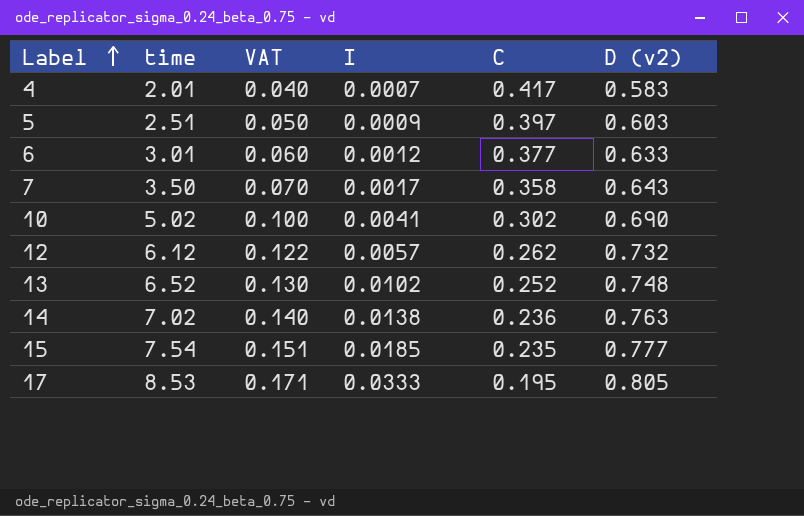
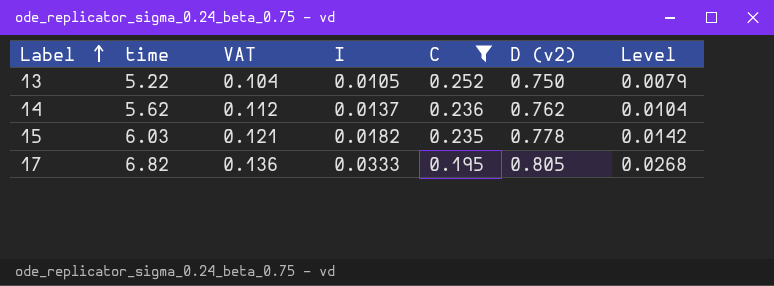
filter: none -> C <= 0.252
column Level | formula: none -> [I] * [D (v2)]
13 | time: 6.52 -> 5.22
13 | VAT: 0.130 -> 0.104
13 | I: 0.0102 -> 0.0105
13 | D (v2): 0.748 -> 0.750
14 | time: 7.02 -> 5.62
14 | VAT: 0.140 -> 0.112
14 | I: 0.0138 -> 0.0137
14 | D (v2): 0.763 -> 0.762
15 | time: 7.54 -> 6.03
15 | VAT: 0.151 -> 0.121
15 | I: 0.0185 -> 0.0182
15 | D (v2): 0.777 -> 0.778
17 | time: 8.53 -> 6.82
17 | VAT: 0.171 -> 0.136

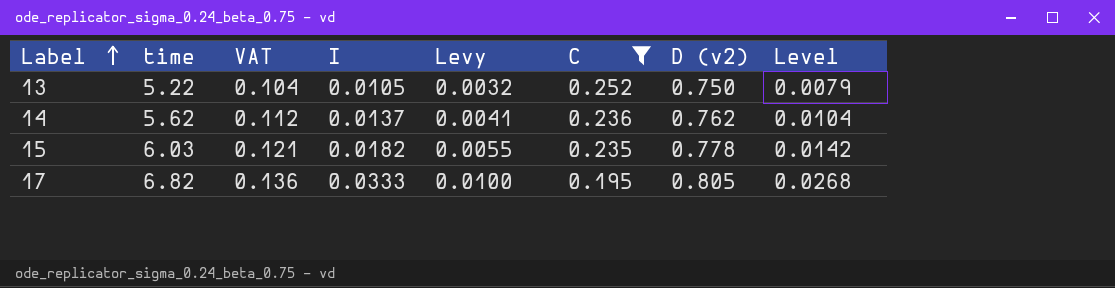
column Levy | formula: none -> [I] * 0.3

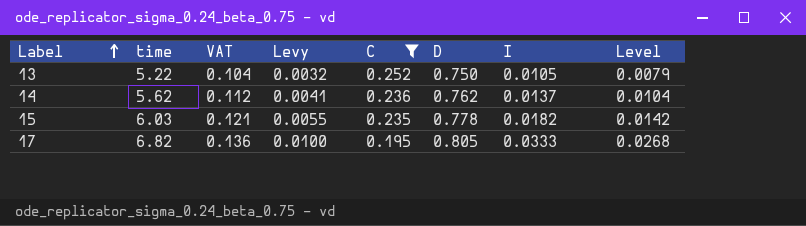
column name: D (v2) -> D
column I | position: 4 -> 7

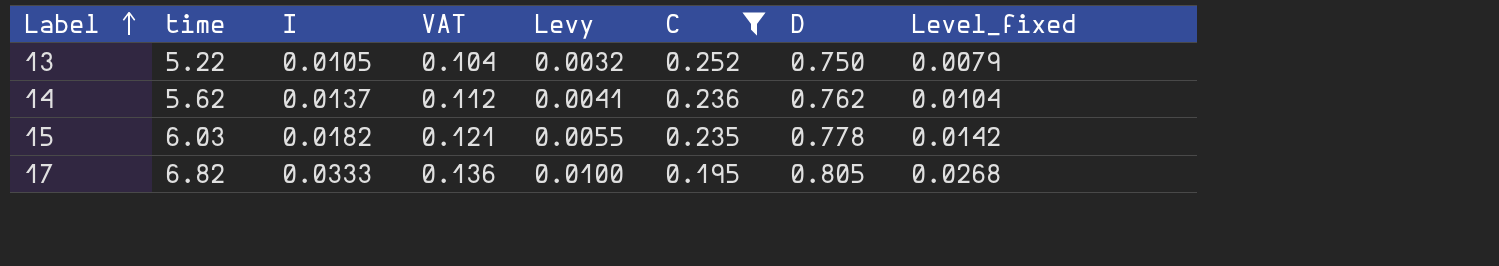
column I | position: 7 -> 3
column name: Level -> Level_fixed

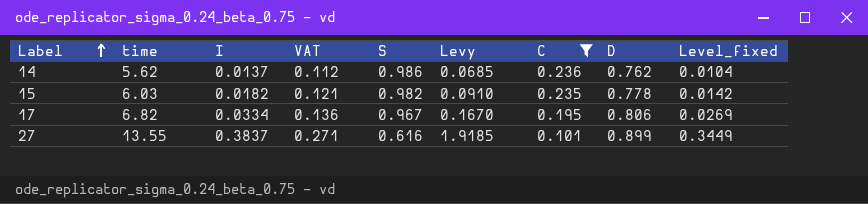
column S | position: none -> 5
column Levy | formula: [I] * 0.3 -> [I] * 5
row 13: 5.22 | 0.0105 | 0.104 | 0.0032 | 0.252 | 0.750 | 0.0079 -> none
17 | I: 0.0333 -> 0.0334
17 | D: 0.805 -> 0.806
17 | Level_fixed: 0.0268 -> 0.0269
row 27: none -> 13.55 | 0.3837 | 0.271 | 0.616 | 1.9185 | 0.101 | 0.899 | 0.3449

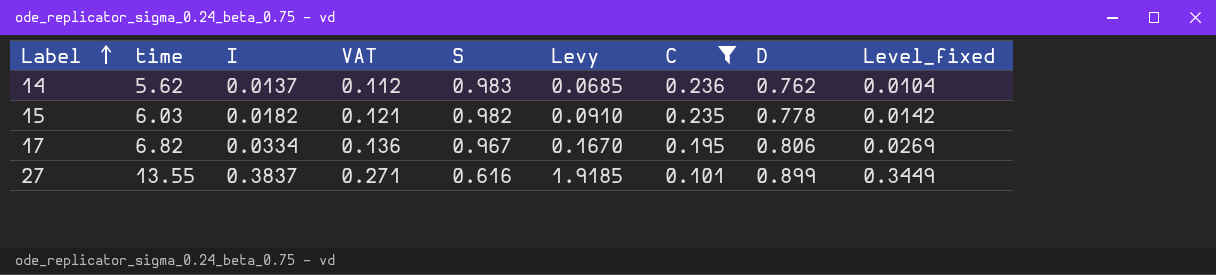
14 | S: 0.986 -> 0.983

